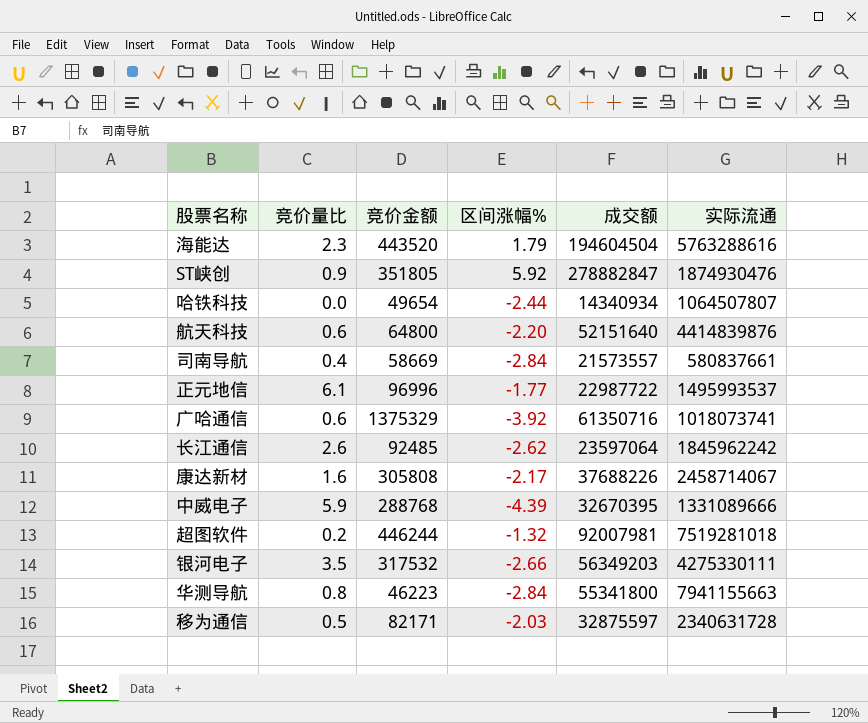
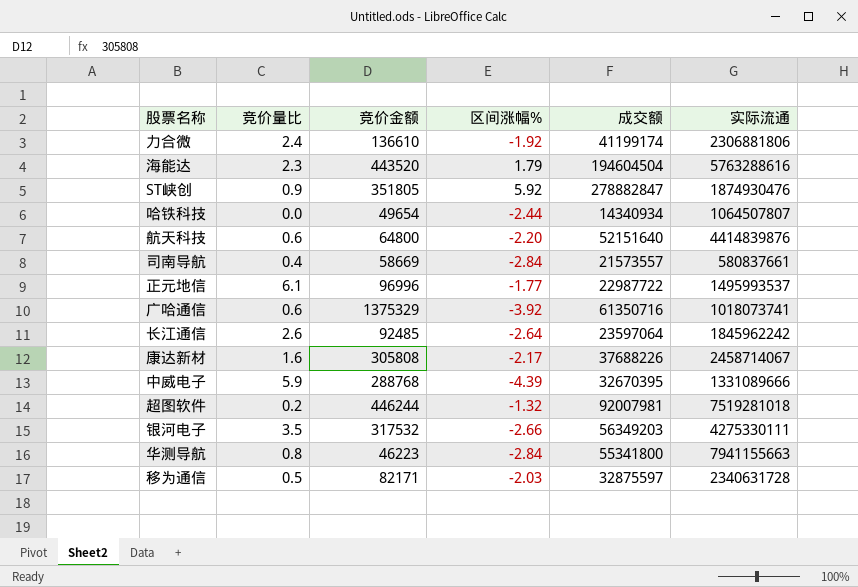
row 力合微: none -> 2.4 | 136610 | -1.92 | 41199174 | 2306881806
长江通信 | 区间涨幅%: -2.62 -> -2.64

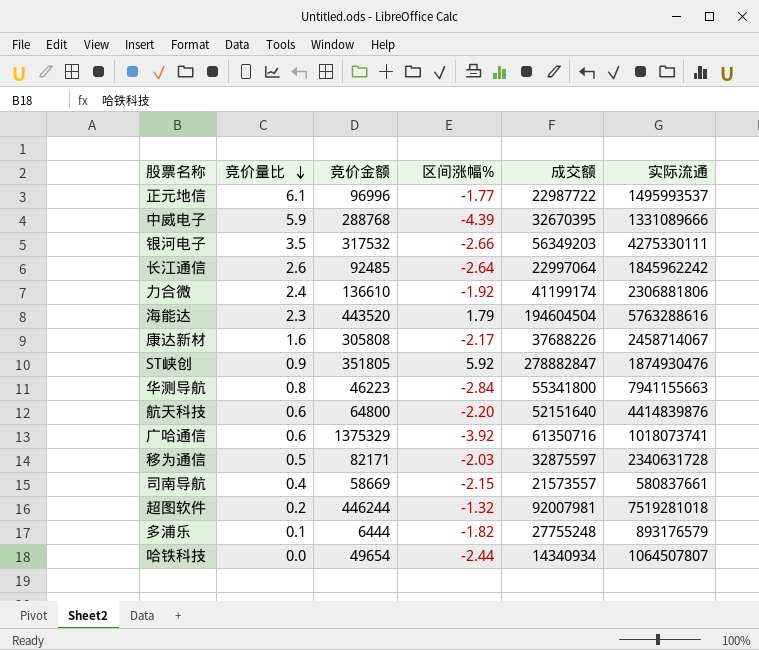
row order: none -> 竞价量比 descending
长江通信 | 成交额: 23597064 -> 22997064
司南导航 | 区间涨幅%: -2.84 -> -2.15
row 多浦乐: none -> 0.1 | 6444 | -1.82 | 27755248 | 893176579

